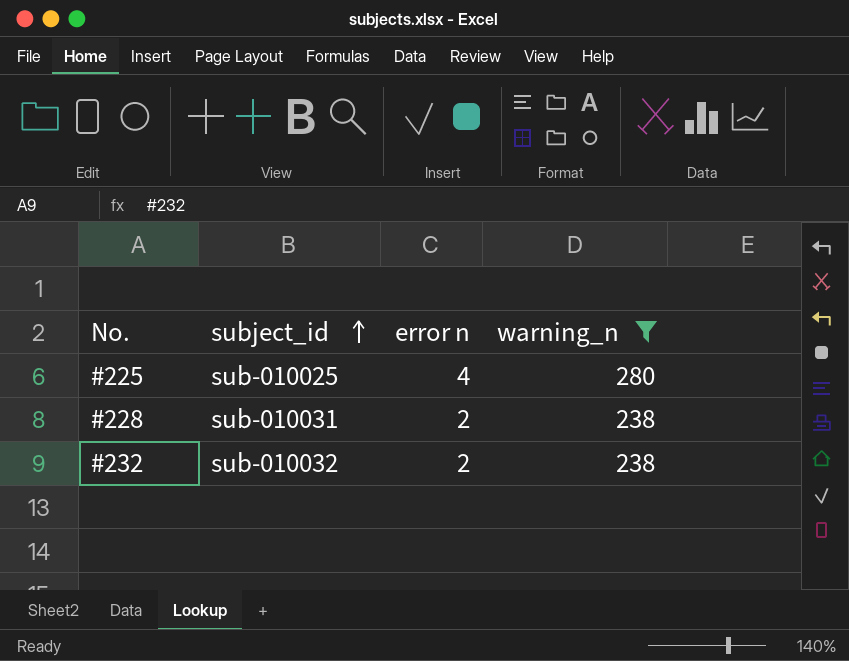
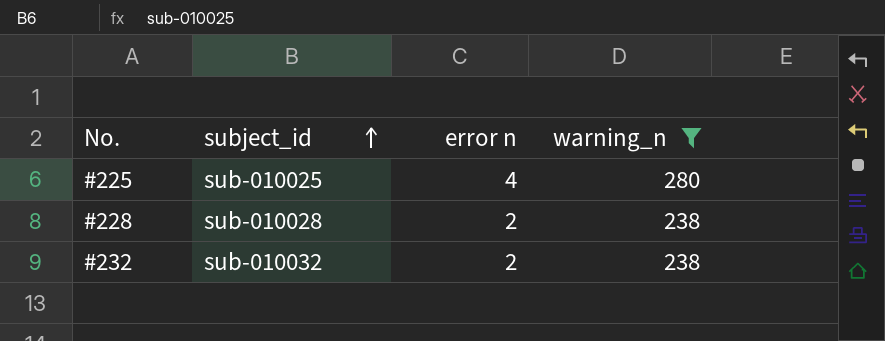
#228 | subject_id: sub-010031 -> sub-010028

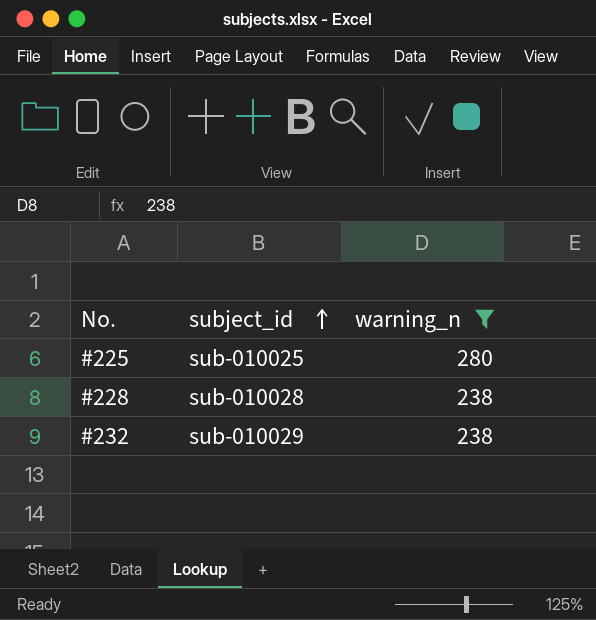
column error n | position: 3 -> none
#232 | subject_id: sub-010032 -> sub-010029

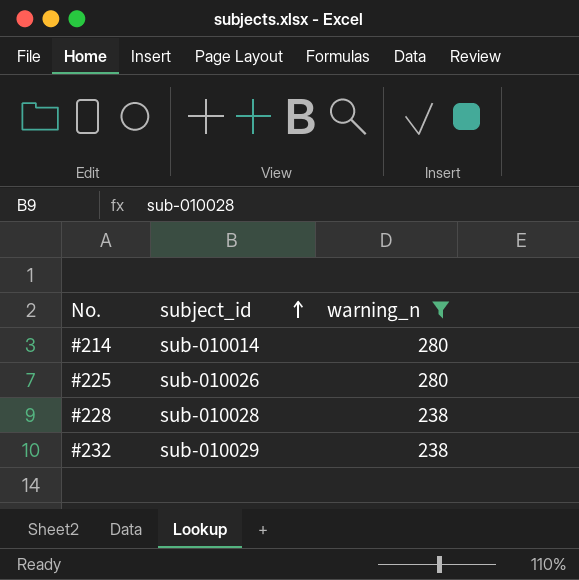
row #214: none -> sub-010014 | 280
#225 | subject_id: sub-010025 -> sub-010026

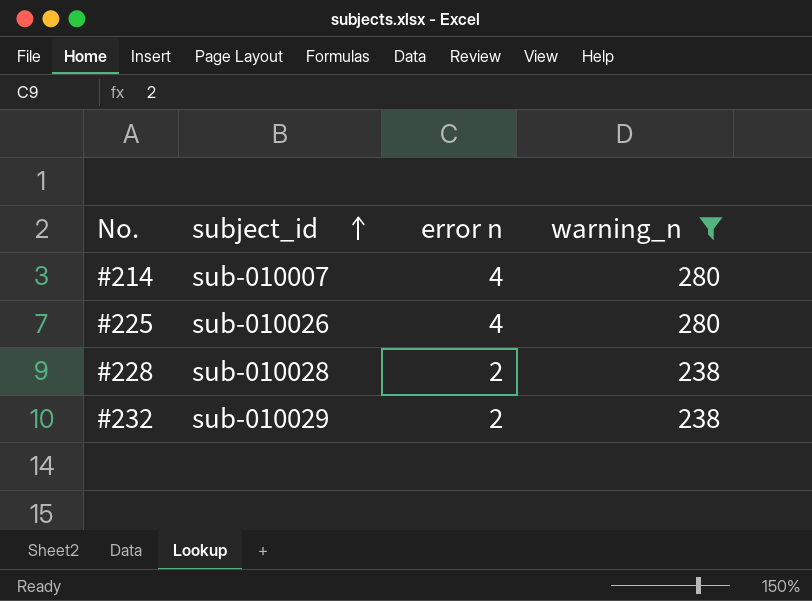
column error n | position: none -> 3
#214 | subject_id: sub-010014 -> sub-010007

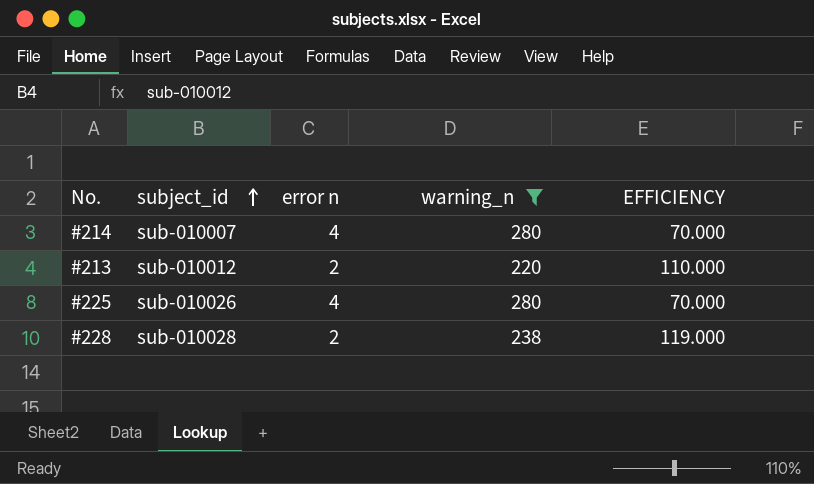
column EFFICIENCY | formula: none -> [warning_n] / [error n]
row #232: sub-010029 | 2 | 238 -> none
row #213: none -> sub-010012 | 2 | 220 | 110.000

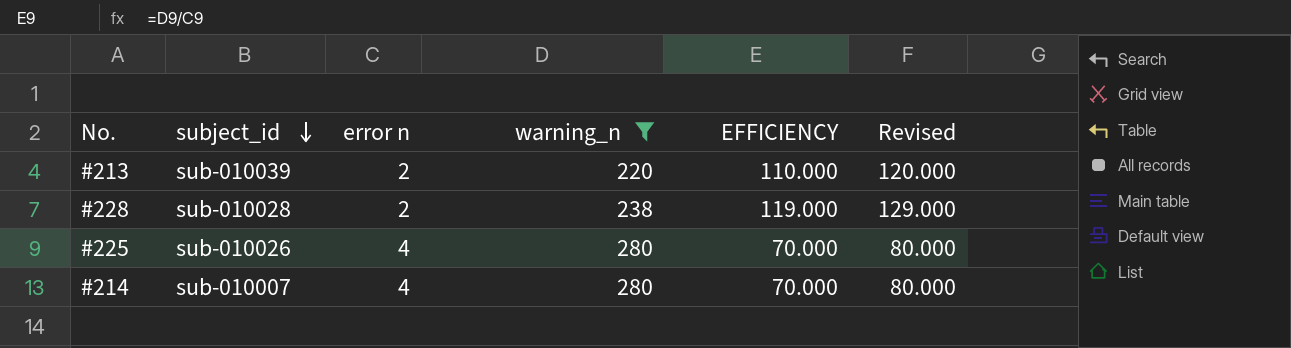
row order: subject_id ascending -> subject_id descending
column Revised | formula: none -> [EFFICIENCY] + 10
#213 | subject_id: sub-010012 -> sub-010039

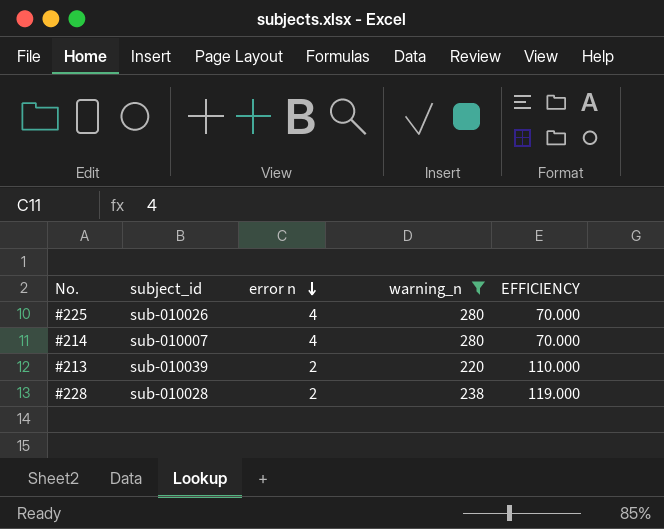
row order: subject_id descending -> error n descending
column Revised | formula: [EFFICIENCY] + 10 -> none

